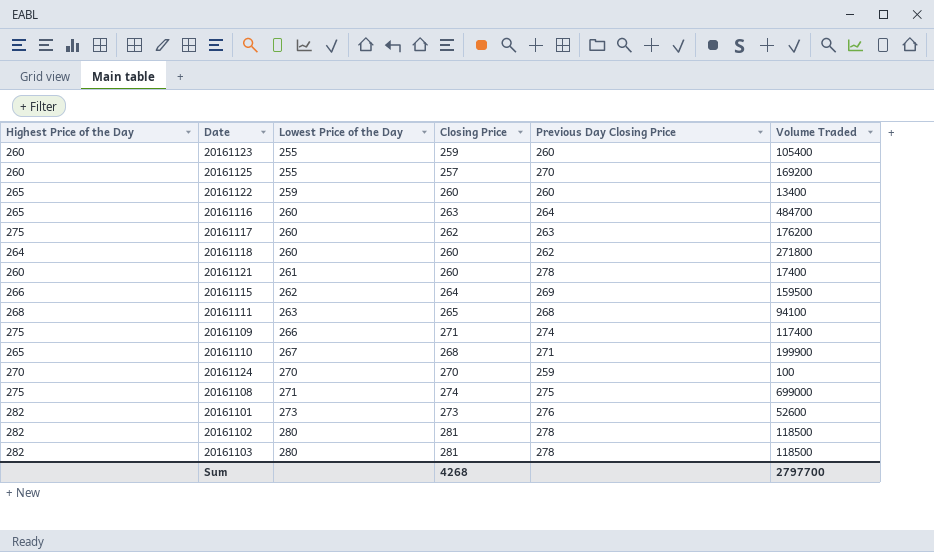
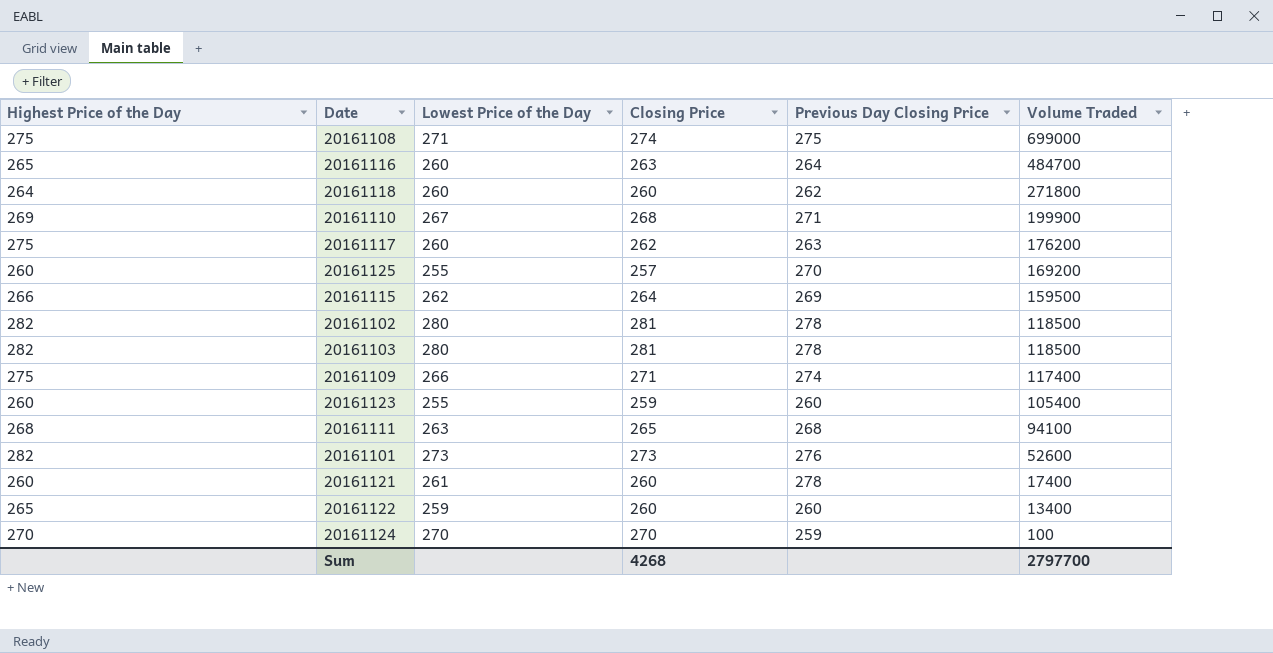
row order: Lowest Price of the Day ascending -> Volume Traded descending
20161110 | Highest Price of the Day: 265 -> 269

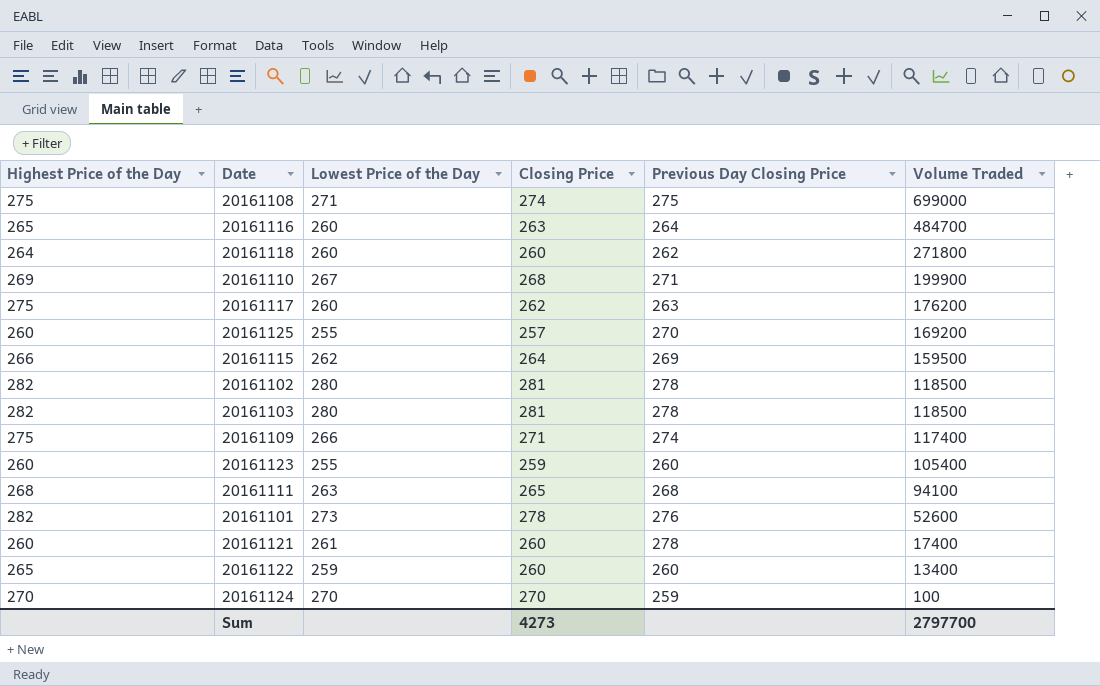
20161101 | Closing Price: 273 -> 278
Sum | Closing Price: 4268 -> 4273

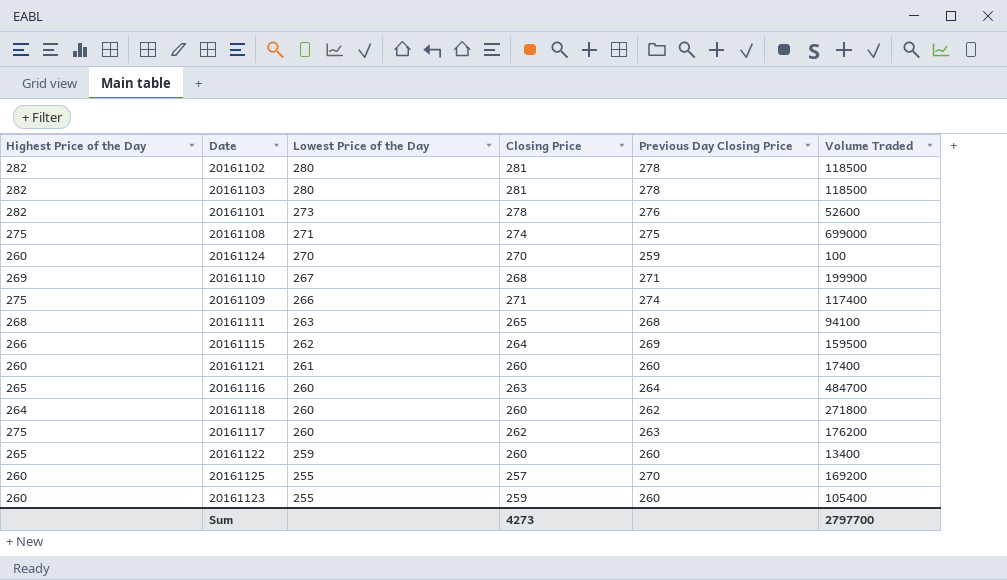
row order: Volume Traded descending -> Lowest Price of the Day descending
20161124 | Highest Price of the Day: 270 -> 260
20161121 | Previous Day Closing Price: 278 -> 260

